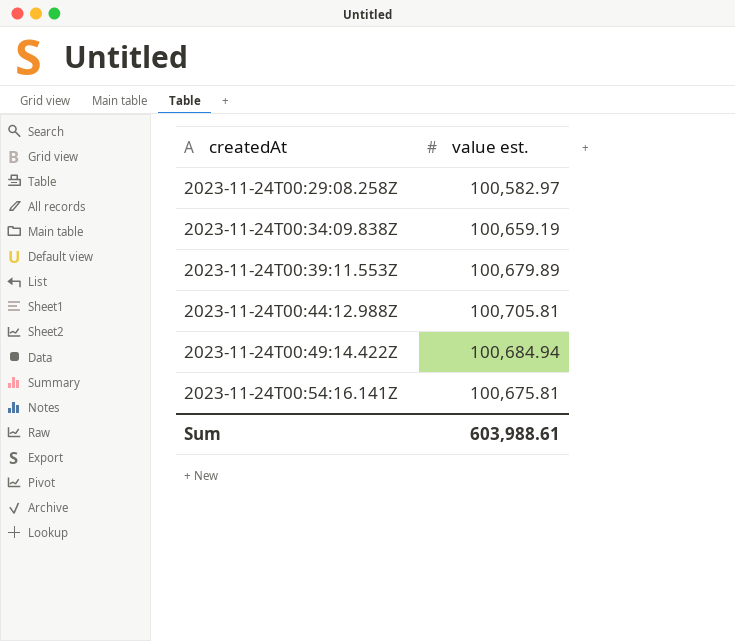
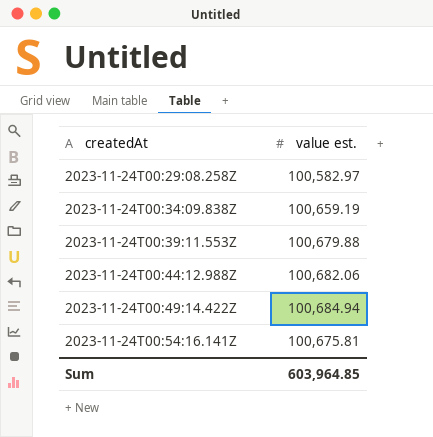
2023-11-24T00:39:11.553Z | value est.: 100,679.89 -> 100,679.88
2023-11-24T00:44:12.988Z | value est.: 100,705.81 -> 100,682.06
Sum | value est.: 603,988.61 -> 603,964.85

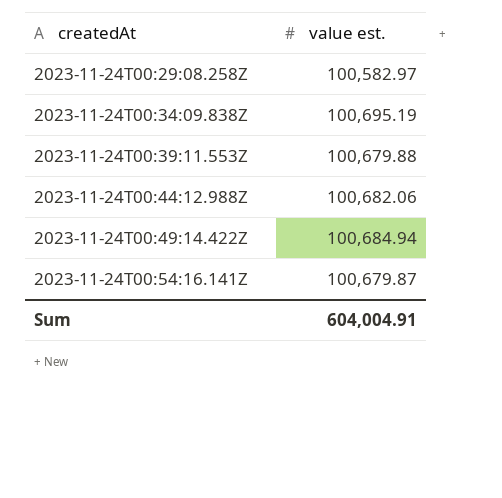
2023-11-24T00:34:09.838Z | value est.: 100,659.19 -> 100,695.19
2023-11-24T00:54:16.141Z | value est.: 100,675.81 -> 100,679.87
Sum | value est.: 603,964.85 -> 604,004.91

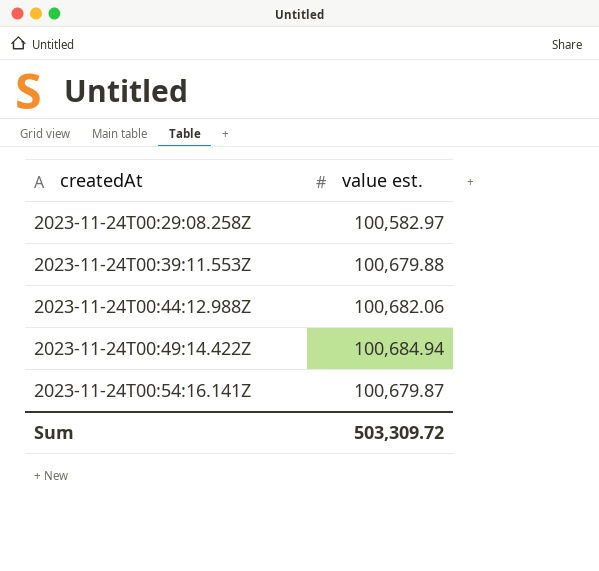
row 2023-11-24T00:34:09.838Z: 100,695.19 -> none
Sum | value est.: 604,004.91 -> 503,309.72

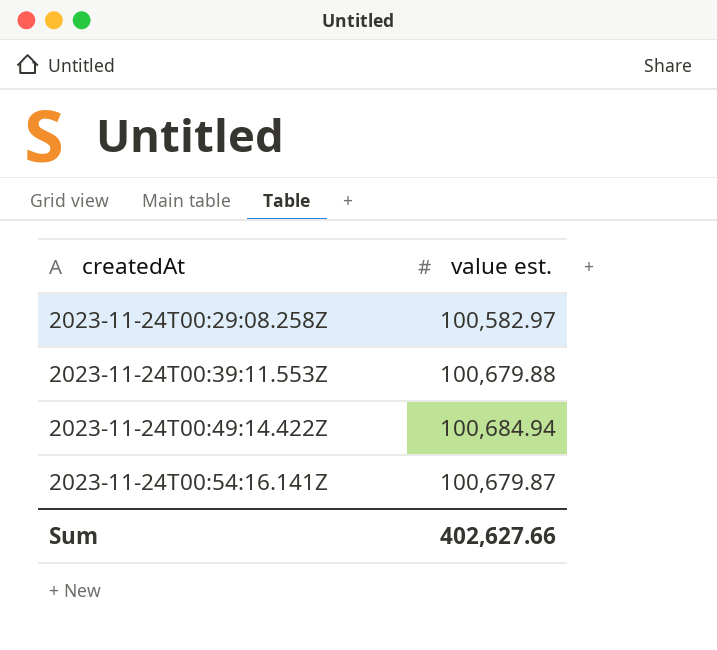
row 2023-11-24T00:44:12.988Z: 100,682.06 -> none
Sum | value est.: 503,309.72 -> 402,627.66

